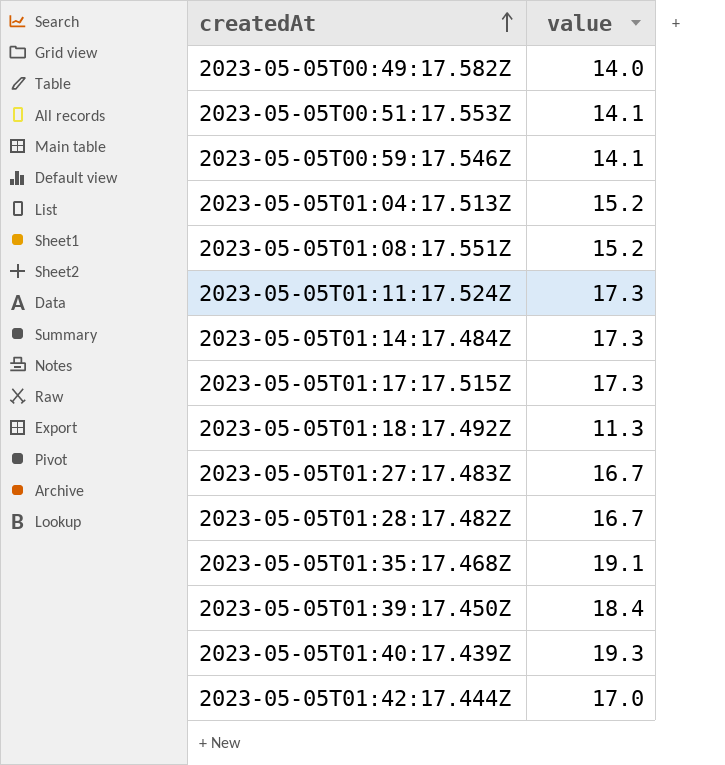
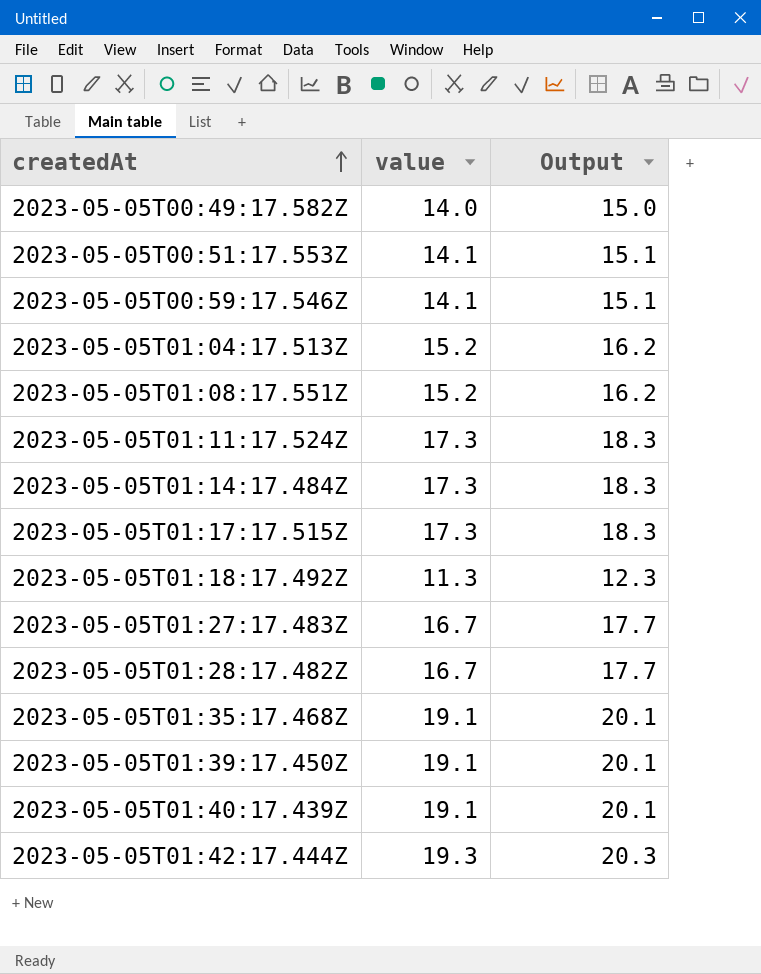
column Output | formula: none -> [value] + 1
2023-05-05T01:39:17.450Z | value: 18.4 -> 19.1
2023-05-05T01:40:17.439Z | value: 19.3 -> 19.1
2023-05-05T01:42:17.444Z | value: 17.0 -> 19.3

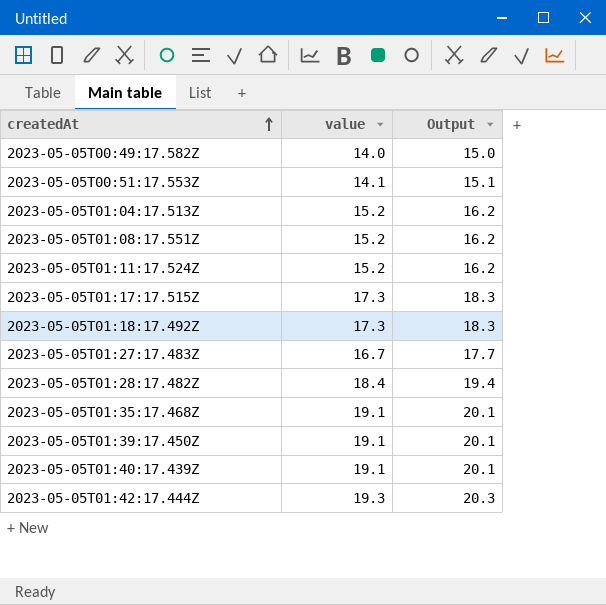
row 2023-05-05T00:59:17.546Z: 14.1 | 15.1 -> none
row 2023-05-05T01:14:17.484Z: 17.3 | 18.3 -> none
2023-05-05T01:11:17.524Z | value: 17.3 -> 15.2
2023-05-05T01:11:17.524Z | Output: 18.3 -> 16.2
2023-05-05T01:18:17.492Z | value: 11.3 -> 17.3
2023-05-05T01:18:17.492Z | Output: 12.3 -> 18.3
2023-05-05T01:28:17.482Z | value: 16.7 -> 18.4
2023-05-05T01:28:17.482Z | Output: 17.7 -> 19.4

